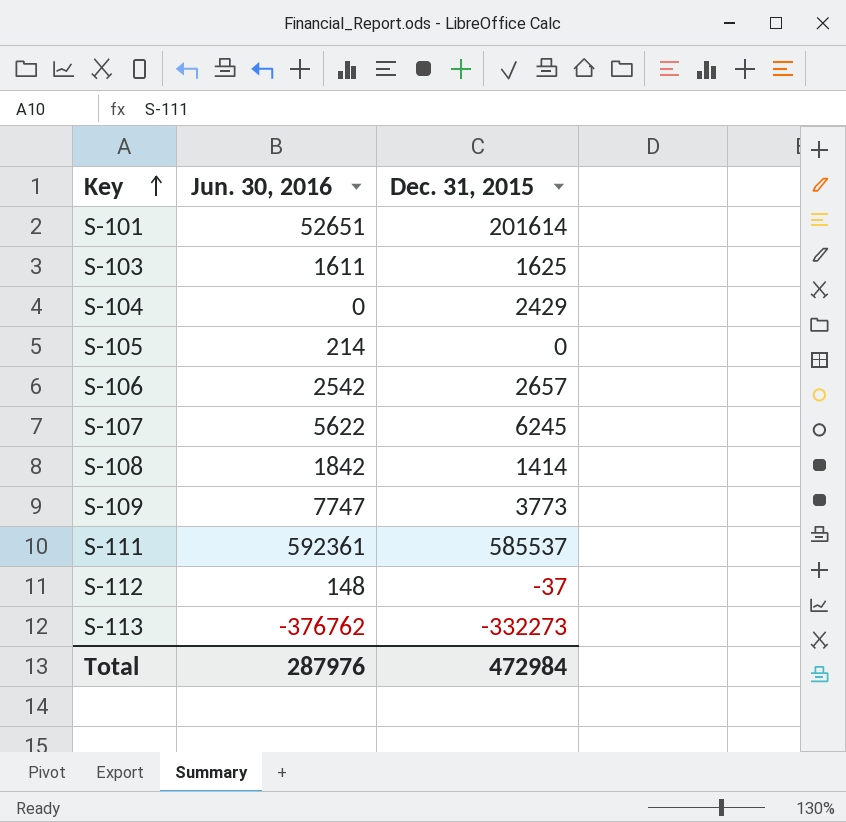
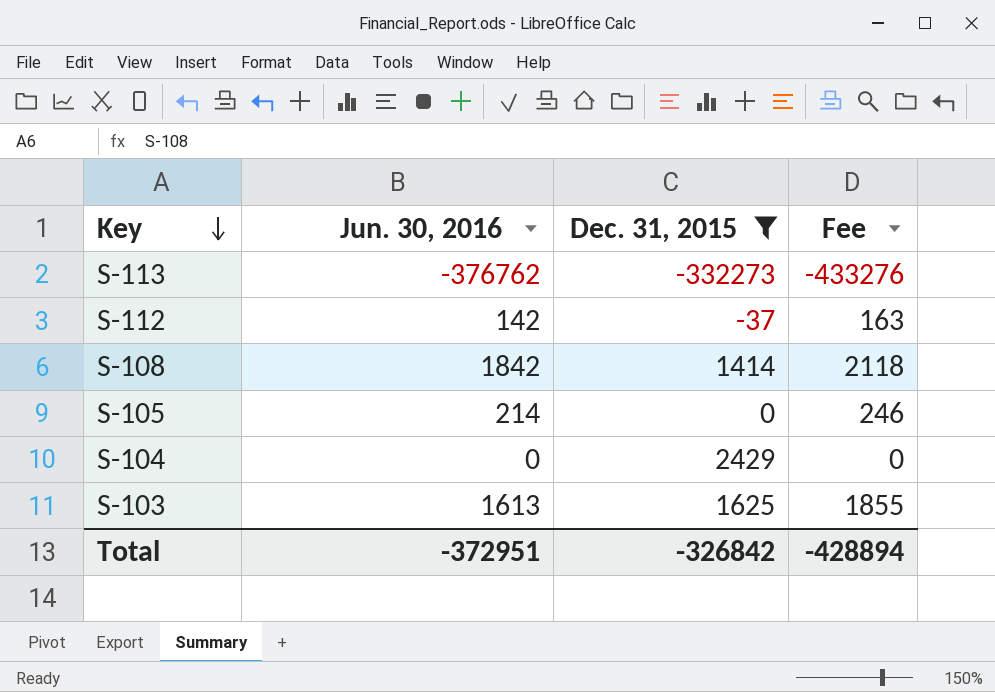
filter: none -> Dec. 31, 2015 <= 2429
row order: Key ascending -> Key descending
column Fee | formula: none -> [Jun. 30, 2016] * 1.15
S-112 | Jun. 30, 2016: 148 -> 142
S-103 | Jun. 30, 2016: 1611 -> 1613
Total | Jun. 30, 2016: 287976 -> -372951
Total | Dec. 31, 2015: 472984 -> -326842

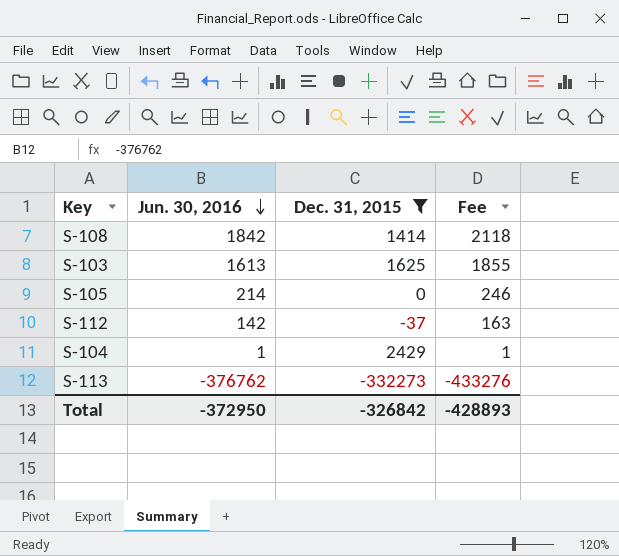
row order: Key descending -> Jun. 30, 2016 descending
S-104 | Jun. 30, 2016: 0 -> 1
S-104 | Fee: 0 -> 1
Total | Jun. 30, 2016: -372951 -> -372950
Total | Fee: -428894 -> -428893

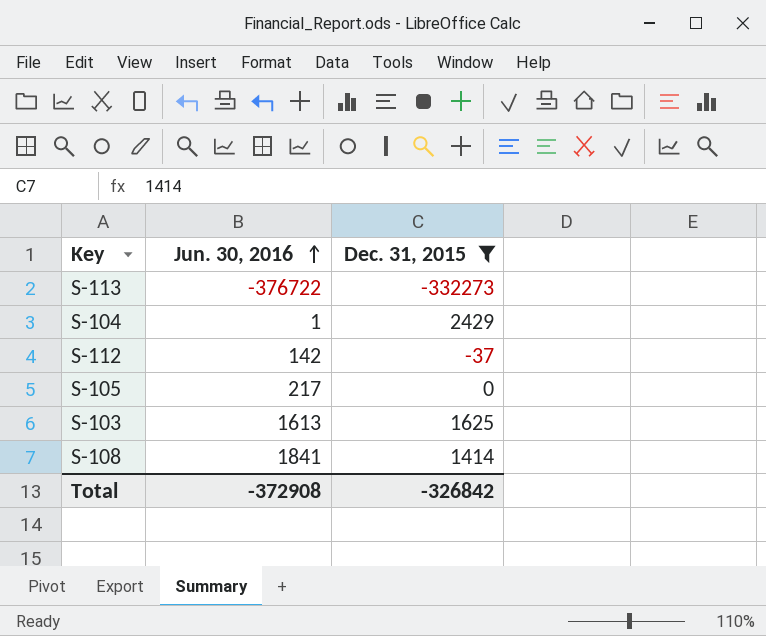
row order: Jun. 30, 2016 descending -> Jun. 30, 2016 ascending
column Fee | formula: [Jun. 30, 2016] * 1.15 -> none
S-113 | Jun. 30, 2016: -376762 -> -376722
S-105 | Jun. 30, 2016: 214 -> 217
S-108 | Jun. 30, 2016: 1842 -> 1841
Total | Jun. 30, 2016: -372950 -> -372908

